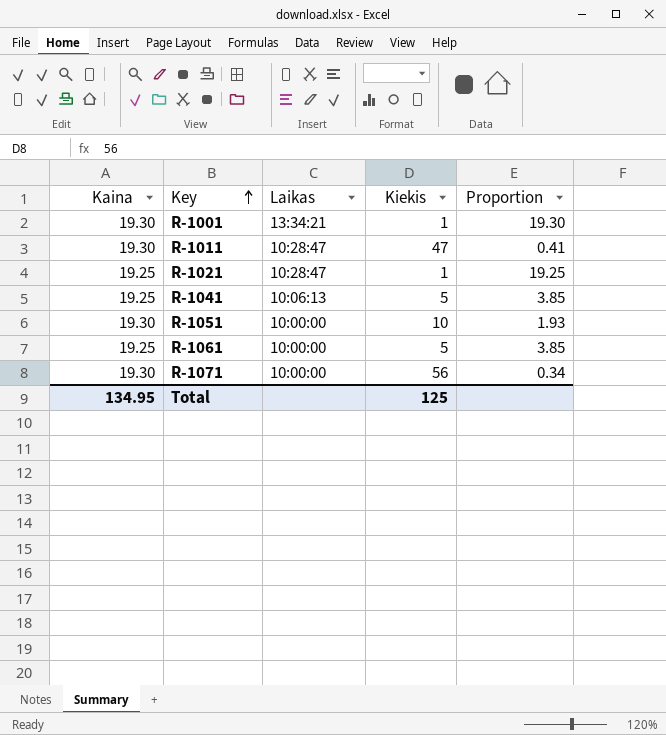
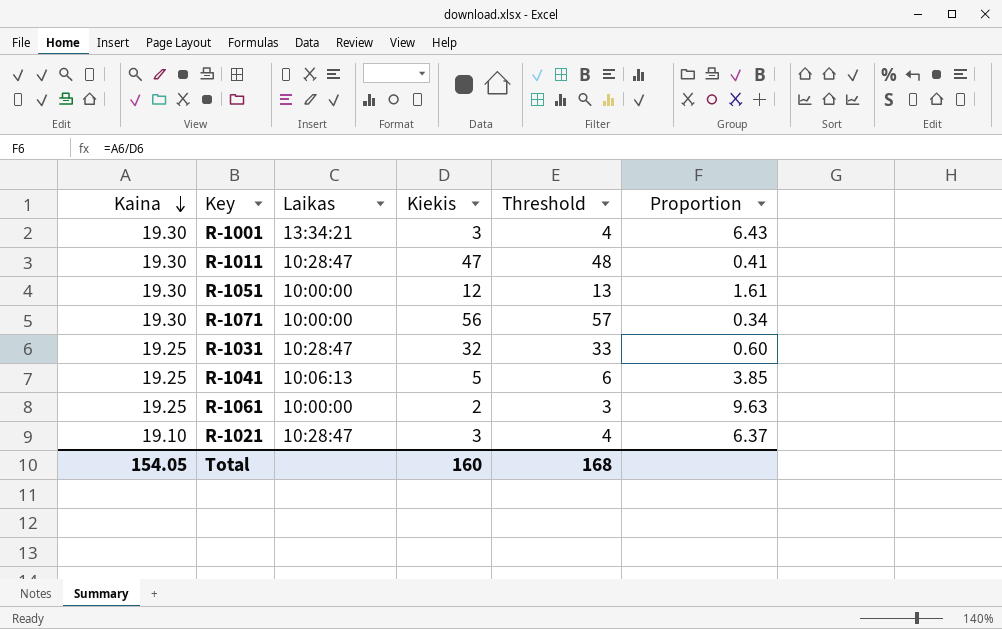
row order: Key ascending -> Kaina descending
column Threshold | formula: none -> [Kiekis] + 1
R-1001 | Kiekis: 1 -> 3
R-1001 | Proportion: 19.30 -> 6.43
R-1051 | Kiekis: 10 -> 12
R-1051 | Proportion: 1.93 -> 1.61
row R-1031: none -> 19.25 | 10:28:47 | 32 | 33 | 0.60
R-1061 | Kiekis: 5 -> 2
R-1061 | Proportion: 3.85 -> 9.63
R-1021 | Kaina: 19.25 -> 19.10
R-1021 | Kiekis: 1 -> 3
R-1021 | Proportion: 19.25 -> 6.37
Total | Kaina: 134.95 -> 154.05
Total | Kiekis: 125 -> 160

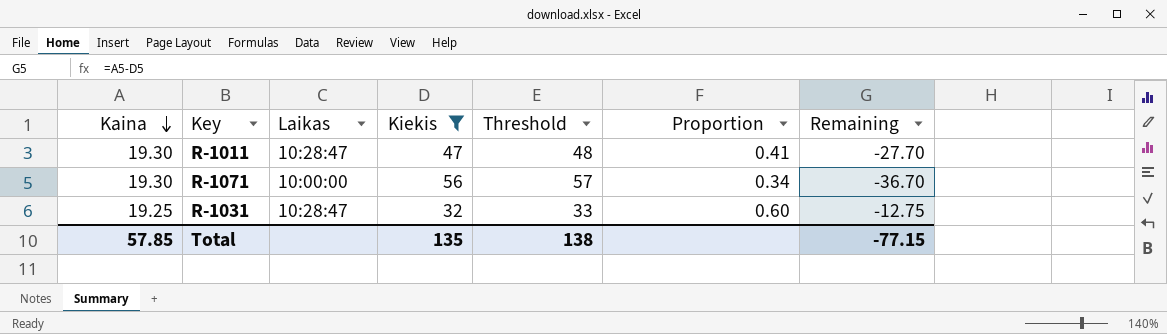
filter: none -> Kiekis >= 32
column Remaining | formula: none -> [Kaina] - [Kiekis]
Total | Kaina: 154.05 -> 57.85
Total | Kiekis: 160 -> 135
Total | Threshold: 168 -> 138

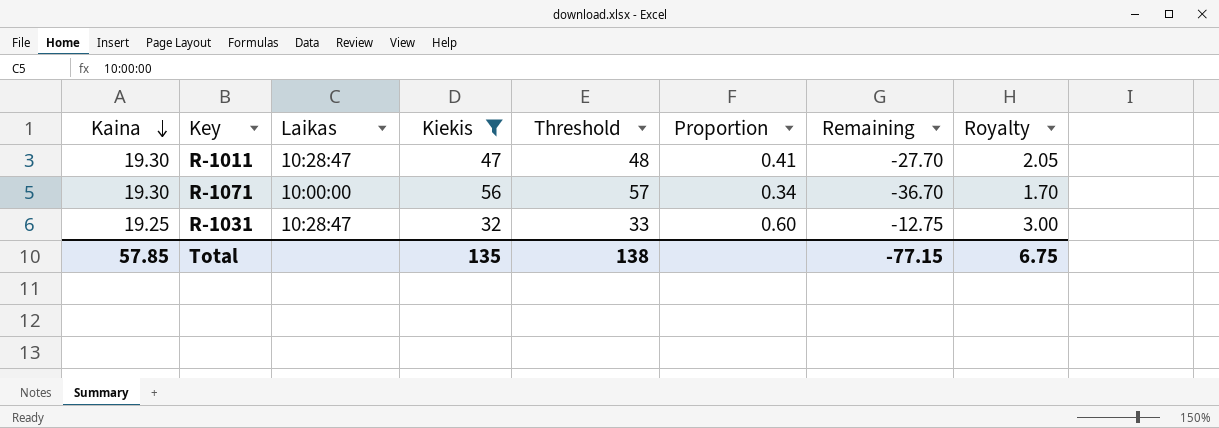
column Royalty | formula: none -> [Proportion] * 5

